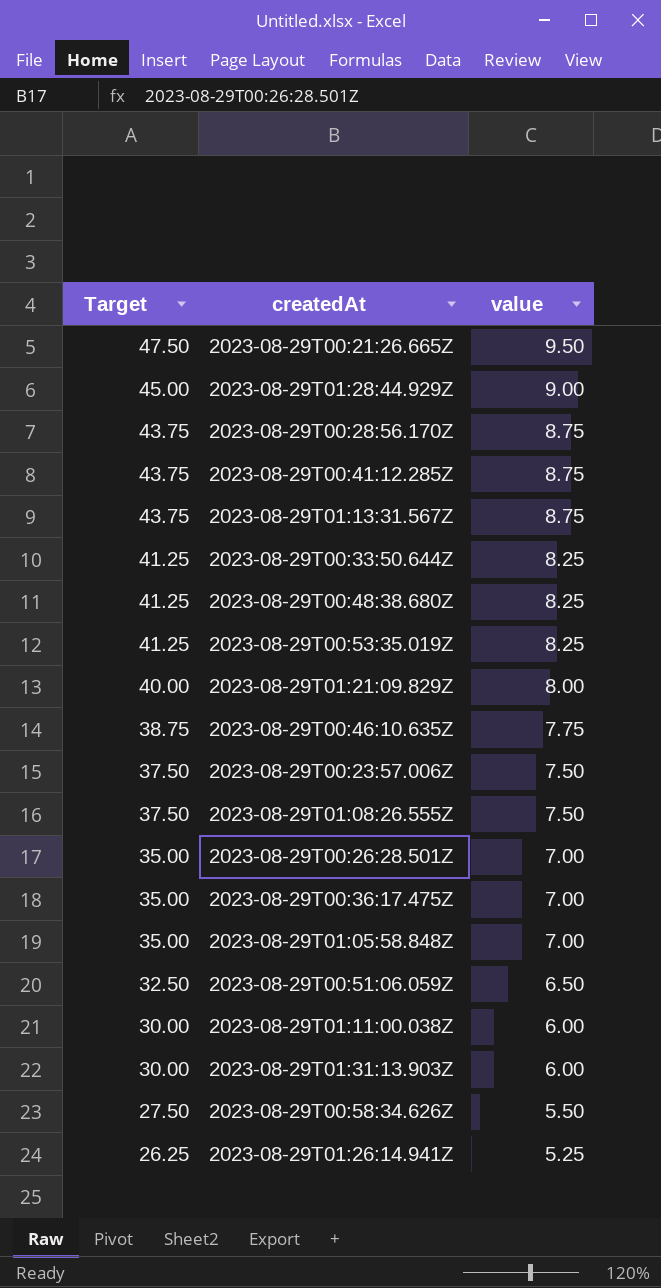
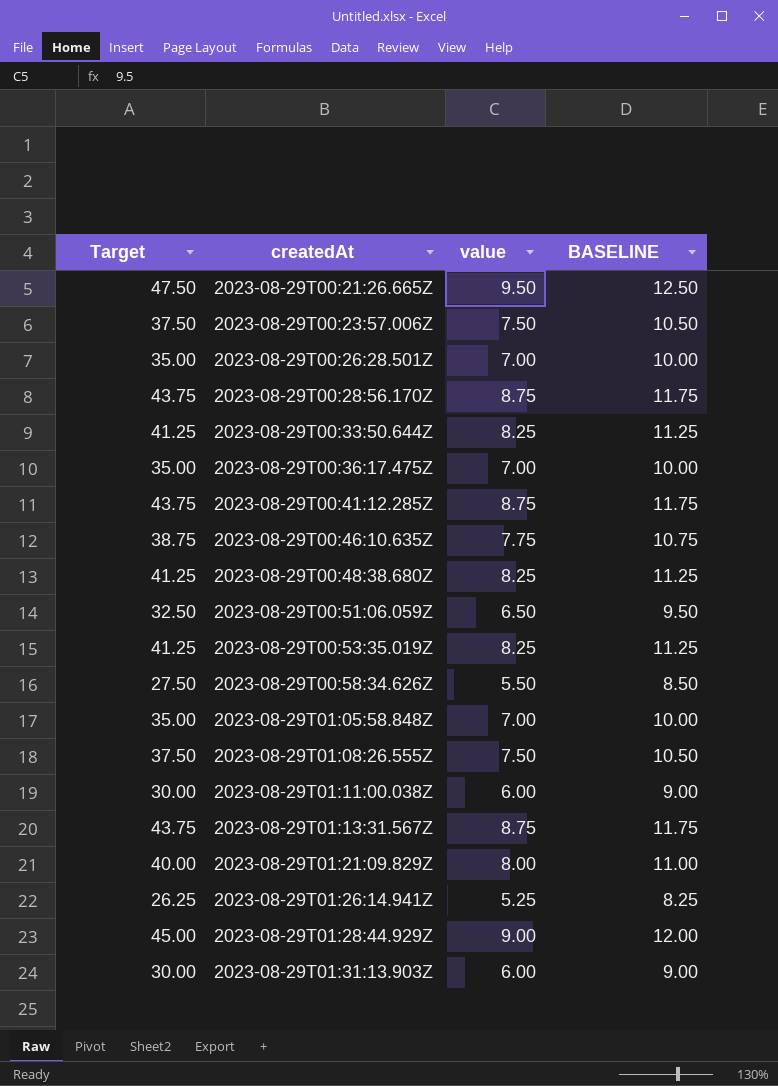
row order: Target descending -> createdAt ascending
column BASELINE | formula: none -> [value] + 3

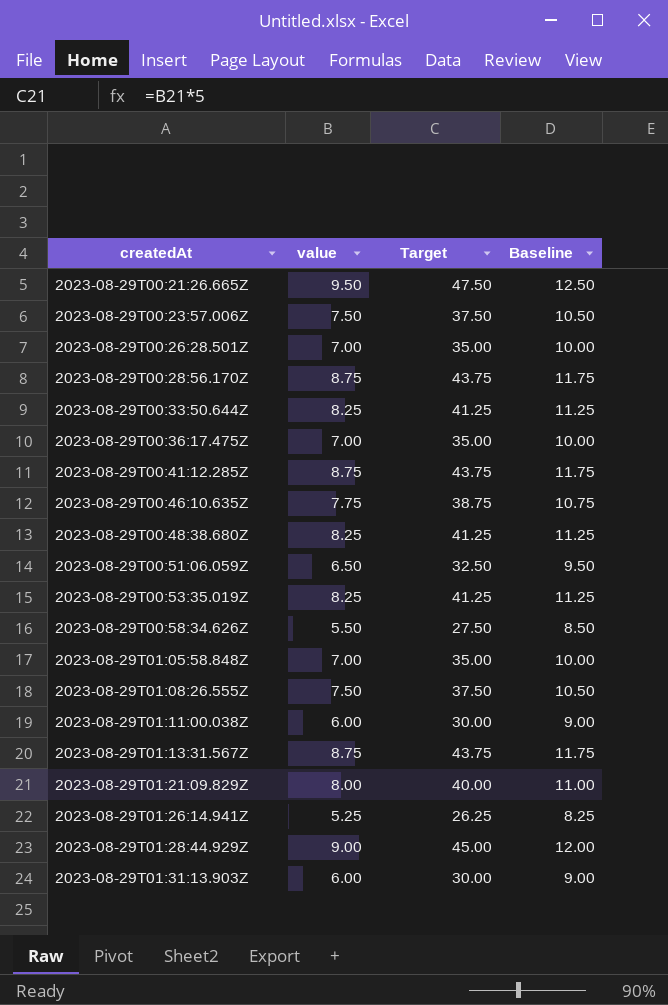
column Target | position: 1 -> 3
column name: BASELINE -> Baseline

